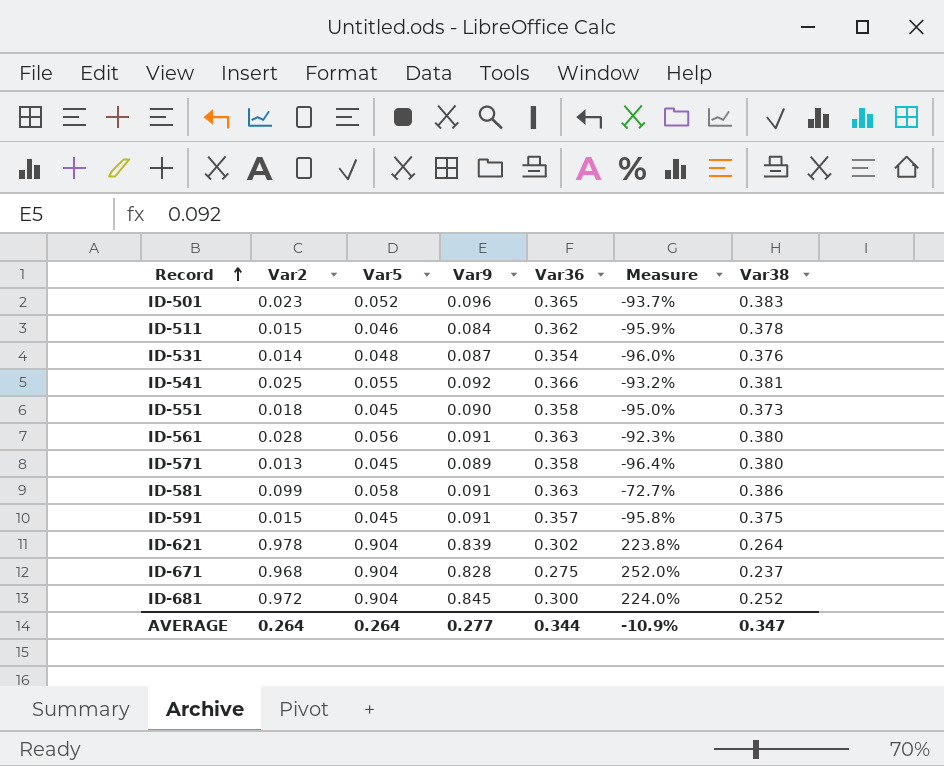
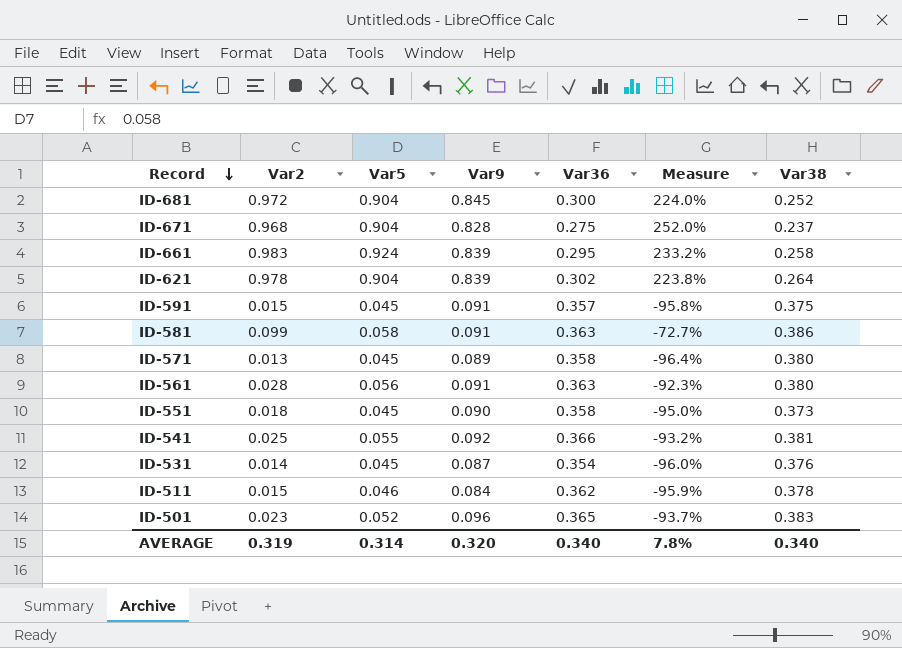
row order: Record ascending -> Record descending
row ID-661: none -> 0.983 | 0.924 | 0.839 | 0.295 | 233.2% | 0.258
ID-531 | Var5: 0.048 -> 0.045
AVERAGE | Var2: 0.264 -> 0.319
AVERAGE | Var5: 0.264 -> 0.314
AVERAGE | Var9: 0.277 -> 0.320
AVERAGE | Var36: 0.344 -> 0.340
AVERAGE | Measure: -10.9% -> 7.8%
AVERAGE | Var38: 0.347 -> 0.340

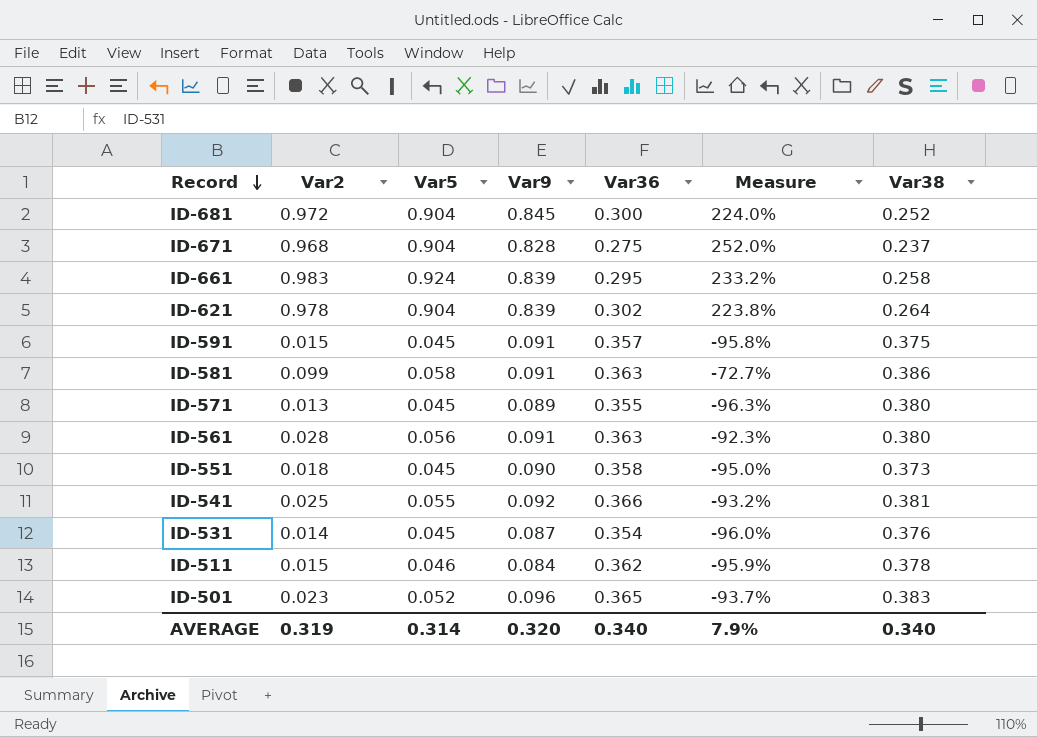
ID-571 | Var36: 0.358 -> 0.355
ID-571 | Measure: -96.4% -> -96.3%
AVERAGE | Measure: 7.8% -> 7.9%

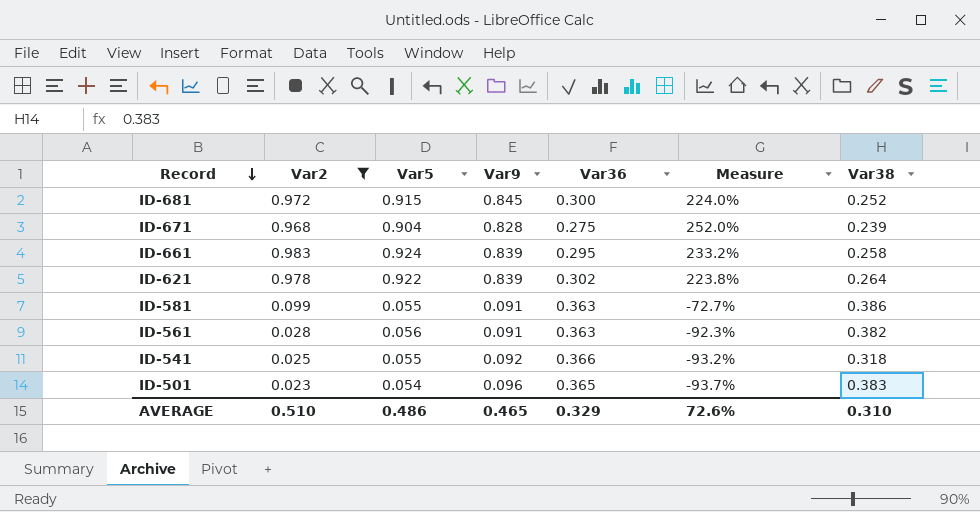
filter: none -> Var2 >= 0.023
ID-681 | Var5: 0.904 -> 0.915
ID-671 | Var38: 0.237 -> 0.239
ID-621 | Var5: 0.904 -> 0.922
ID-581 | Var5: 0.058 -> 0.055
ID-561 | Var38: 0.380 -> 0.382
ID-541 | Var38: 0.381 -> 0.318
ID-501 | Var5: 0.052 -> 0.054
AVERAGE | Var2: 0.319 -> 0.510
AVERAGE | Var5: 0.314 -> 0.486
AVERAGE | Var9: 0.320 -> 0.465
AVERAGE | Var36: 0.340 -> 0.329
AVERAGE | Measure: 7.9% -> 72.6%
AVERAGE | Var38: 0.340 -> 0.310

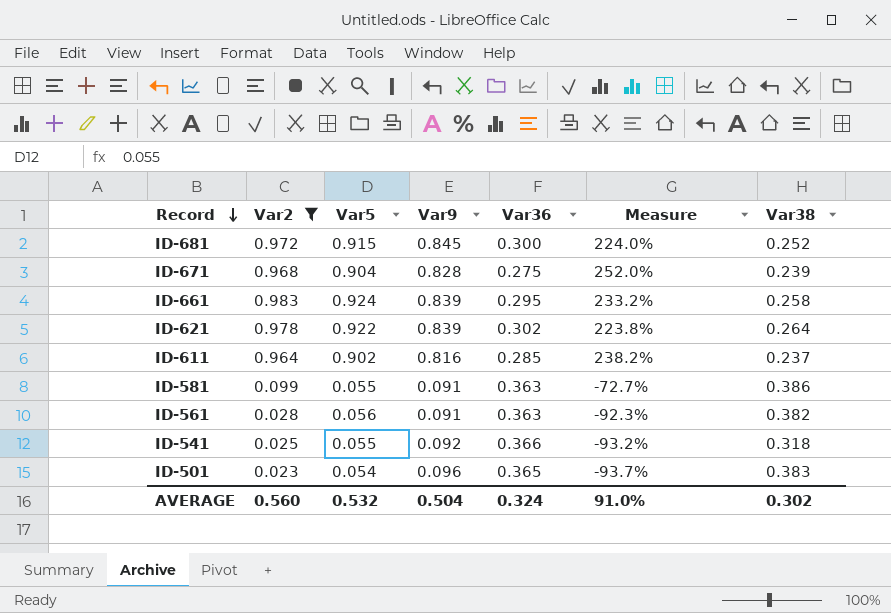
row ID-611: none -> 0.964 | 0.902 | 0.816 | 0.285 | 238.2% | 0.237
AVERAGE | Var2: 0.510 -> 0.560
AVERAGE | Var5: 0.486 -> 0.532
AVERAGE | Var9: 0.465 -> 0.504
AVERAGE | Var36: 0.329 -> 0.324
AVERAGE | Measure: 72.6% -> 91.0%
AVERAGE | Var38: 0.310 -> 0.302

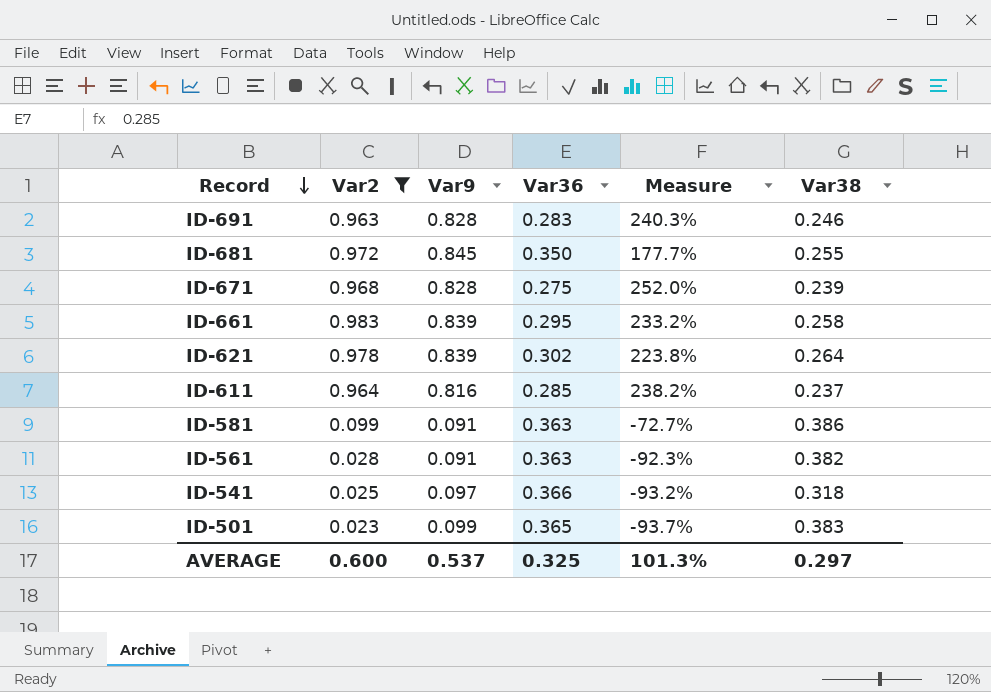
column Var5 | position: 3 -> none
row ID-691: none -> 0.963 | 0.828 | 0.283 | 240.3% | 0.246
ID-681 | Var36: 0.300 -> 0.350
ID-681 | Measure: 224.0% -> 177.7%
ID-681 | Var38: 0.252 -> 0.255
ID-541 | Var9: 0.092 -> 0.097
ID-501 | Var9: 0.096 -> 0.099
AVERAGE | Var2: 0.560 -> 0.600
AVERAGE | Var9: 0.504 -> 0.537
AVERAGE | Var36: 0.324 -> 0.325
AVERAGE | Measure: 91.0% -> 101.3%
AVERAGE | Var38: 0.302 -> 0.297

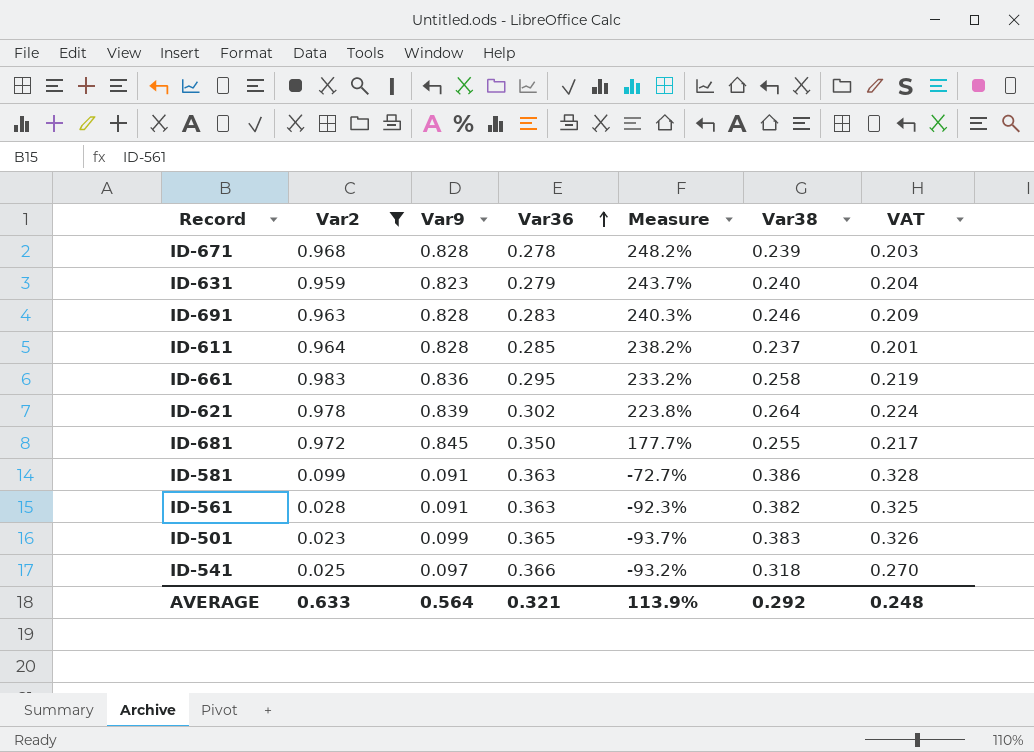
row order: Record descending -> Var36 ascending
column VAT | formula: none -> [Var38] * 0.85
ID-671 | Var36: 0.275 -> 0.278
ID-671 | Measure: 252.0% -> 248.2%
row ID-631: none -> 0.959 | 0.823 | 0.279 | 243.7% | 0.240 | 0.204
ID-611 | Var9: 0.816 -> 0.828
ID-661 | Var9: 0.839 -> 0.836
AVERAGE | Var2: 0.600 -> 0.633
AVERAGE | Var9: 0.537 -> 0.564
AVERAGE | Var36: 0.325 -> 0.321
AVERAGE | Measure: 101.3% -> 113.9%
AVERAGE | Var38: 0.297 -> 0.292

